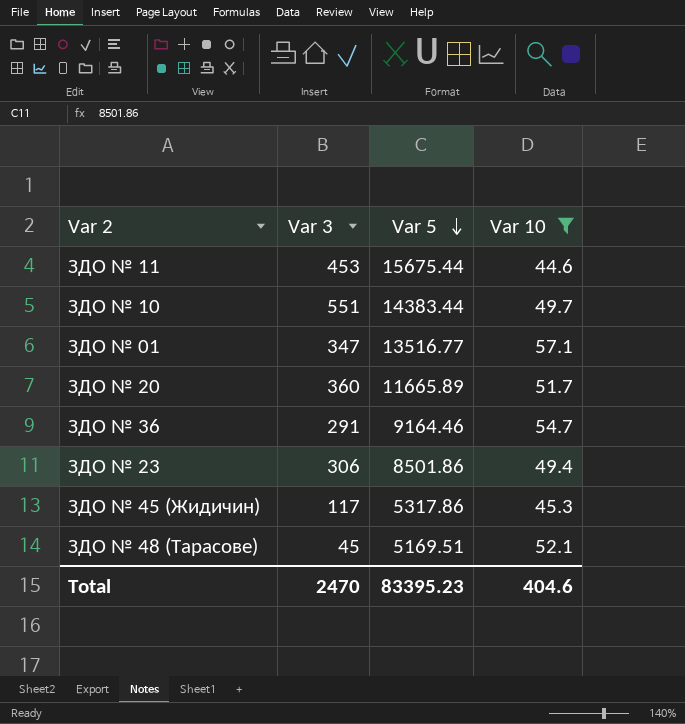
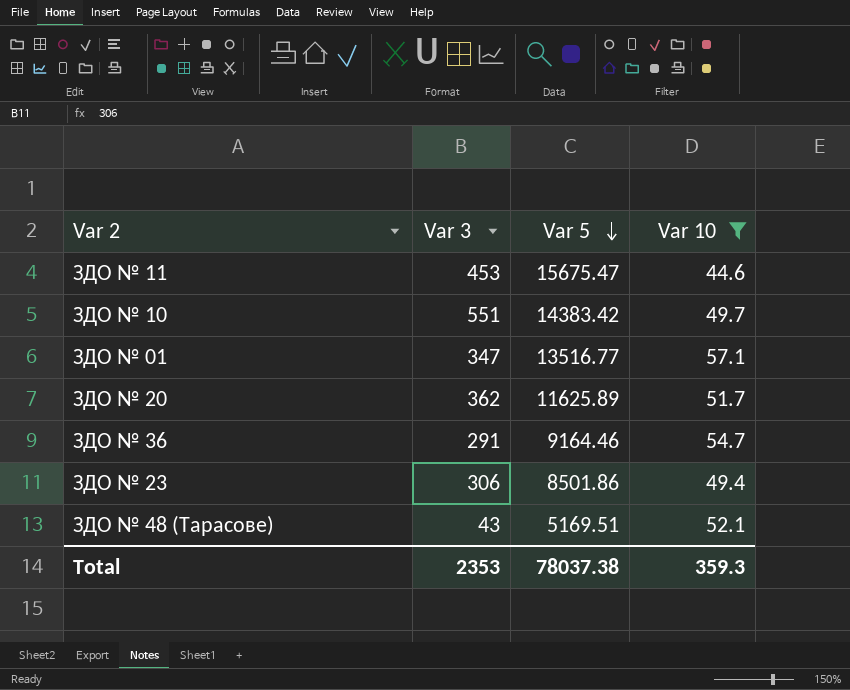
row ЗДО № 45 (Жидичин): 117 | 5317.86 | 45.3 -> none
ЗДО № 11 | Var 5: 15675.44 -> 15675.47
ЗДО № 10 | Var 5: 14383.44 -> 14383.42
ЗДО № 20 | Var 3: 360 -> 362
ЗДО № 20 | Var 5: 11665.89 -> 11625.89
ЗДО № 48 (Тарасове) | Var 3: 45 -> 43
Total | Var 3: 2470 -> 2353
Total | Var 5: 83395.23 -> 78037.38
Total | Var 10: 404.6 -> 359.3

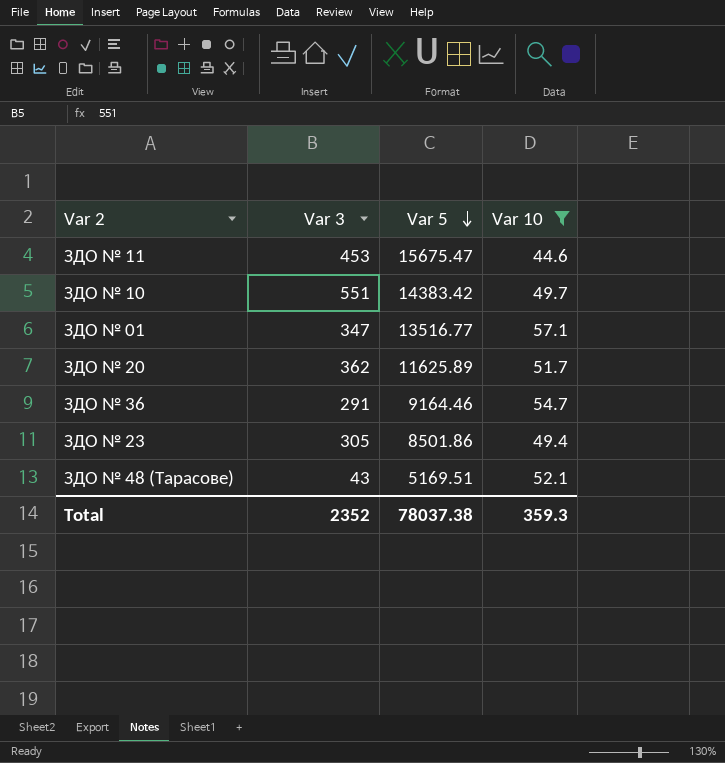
ЗДО № 23 | Var 3: 306 -> 305
Total | Var 3: 2353 -> 2352

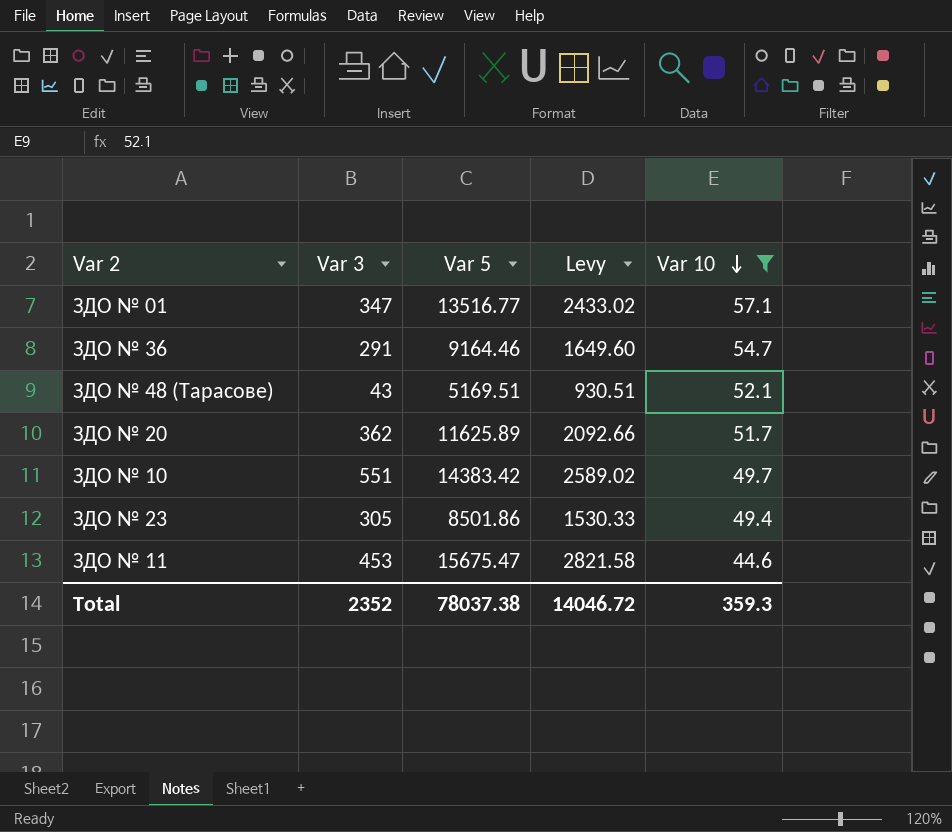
row order: Var 5 descending -> Var 10 descending
column Levy | formula: none -> [Var 5] * 0.18

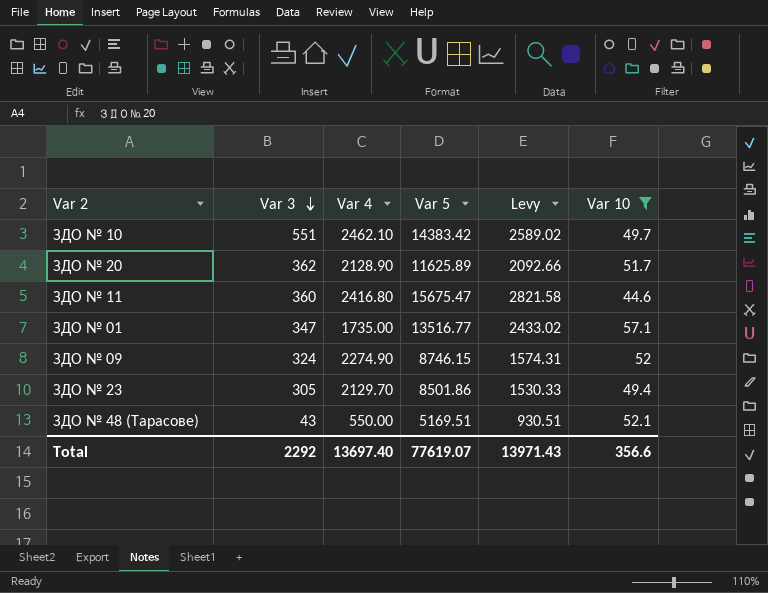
row order: Var 10 descending -> Var 3 descending
column Var 4 | position: none -> 3
row ЗДО № 36: 291 | 9164.46 | 1649.60 | 54.7 -> none
ЗДО № 11 | Var 3: 453 -> 360
row ЗДО № 09: none -> 324 | 2274.90 | 8746.15 | 1574.31 | 52
Total | Var 3: 2352 -> 2292
Total | Var 5: 78037.38 -> 77619.07
Total | Levy: 14046.72 -> 13971.43
Total | Var 10: 359.3 -> 356.6

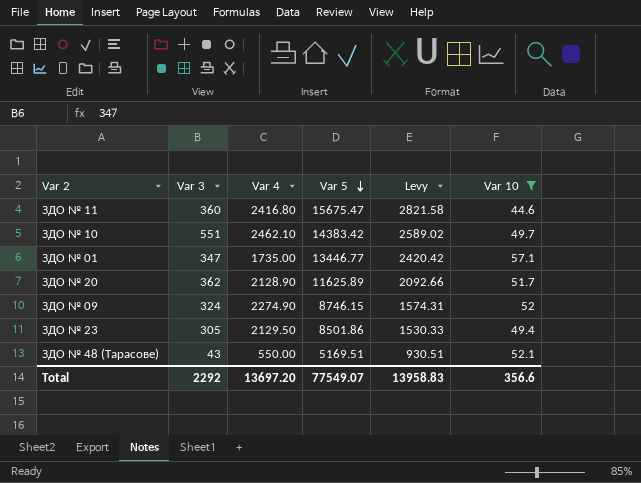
row order: Var 3 descending -> Var 5 descending
ЗДО № 01 | Var 5: 13516.77 -> 13446.77
ЗДО № 01 | Levy: 2433.02 -> 2420.42
ЗДО № 23 | Var 4: 2129.70 -> 2129.50
Total | Var 4: 13697.40 -> 13697.20
Total | Var 5: 77619.07 -> 77549.07
Total | Levy: 13971.43 -> 13958.83

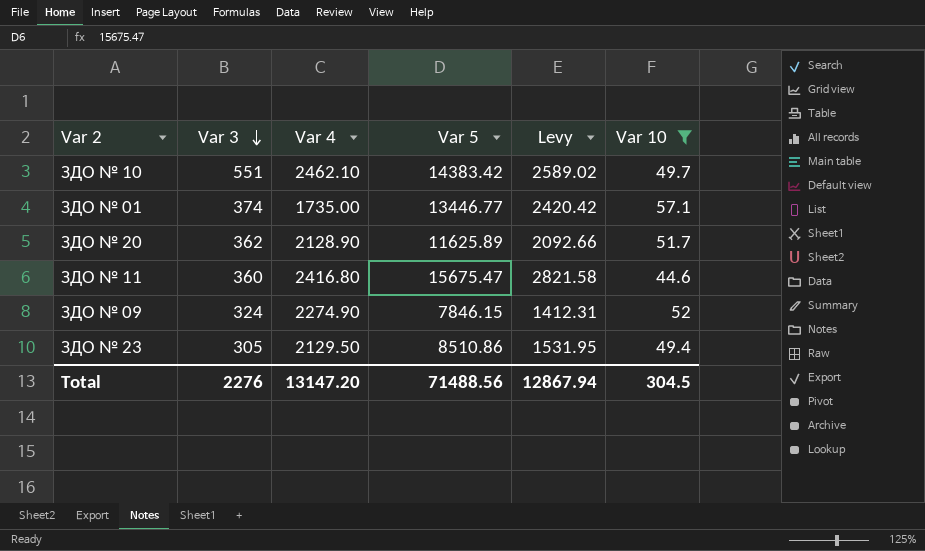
row order: Var 5 descending -> Var 3 descending
row ЗДО № 48 (Тарасове): 43 | 550.00 | 5169.51 | 930.51 | 52.1 -> none
ЗДО № 01 | Var 3: 347 -> 374
ЗДО № 09 | Var 5: 8746.15 -> 7846.15
ЗДО № 09 | Levy: 1574.31 -> 1412.31
ЗДО № 23 | Var 5: 8501.86 -> 8510.86
ЗДО № 23 | Levy: 1530.33 -> 1531.95
Total | Var 3: 2292 -> 2276
Total | Var 4: 13697.20 -> 13147.20
Total | Var 5: 77549.07 -> 71488.56
Total | Levy: 13958.83 -> 12867.94
Total | Var 10: 356.6 -> 304.5

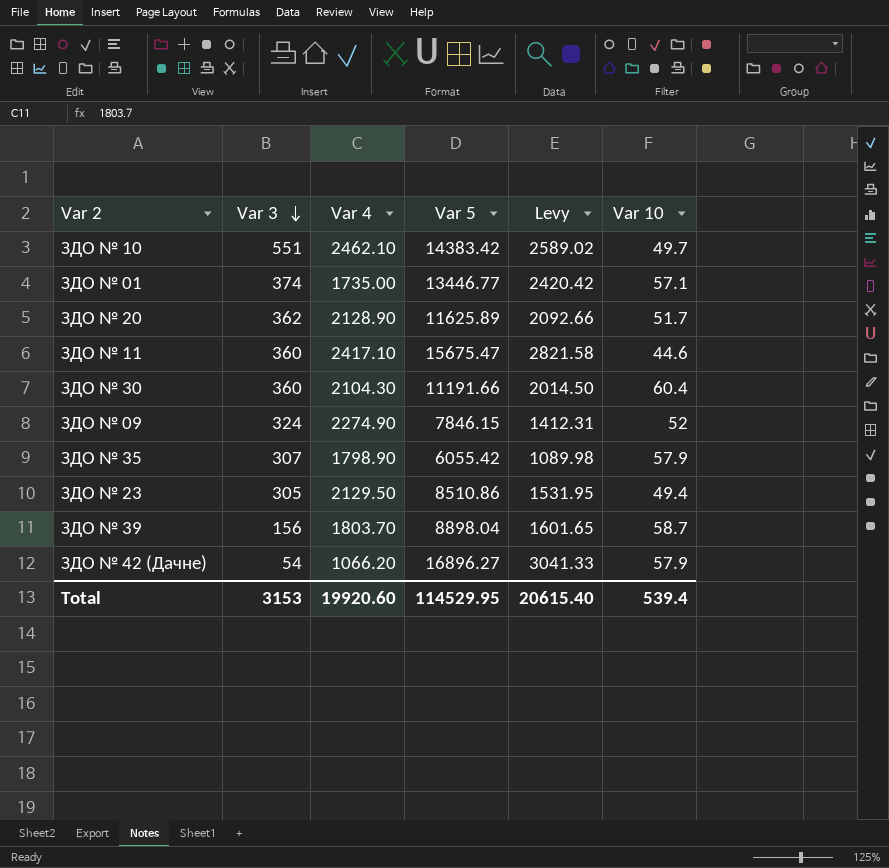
filter: Var 10 <= 57.1 -> none
ЗДО № 11 | Var 4: 2416.80 -> 2417.10
Total | Var 3: 2276 -> 3153
Total | Var 4: 13147.20 -> 19920.60
Total | Var 5: 71488.56 -> 114529.95
Total | Levy: 12867.94 -> 20615.40
Total | Var 10: 304.5 -> 539.4

